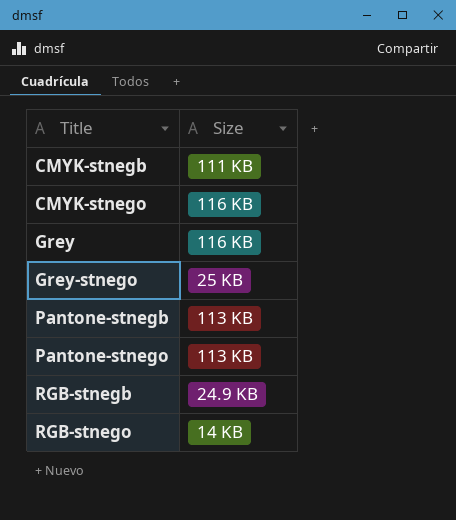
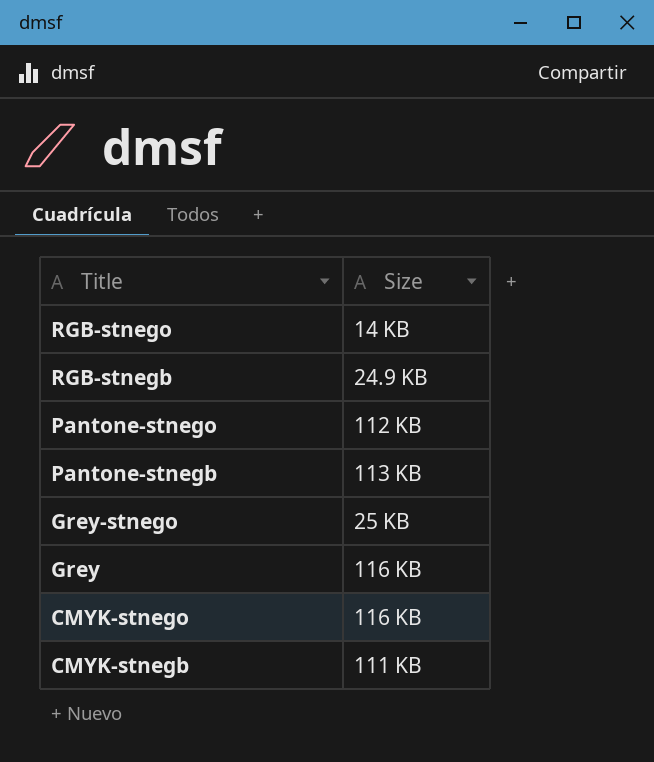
row order: Title ascending -> Title descending
Pantone-stnego | Size: 113 KB -> 112 KB

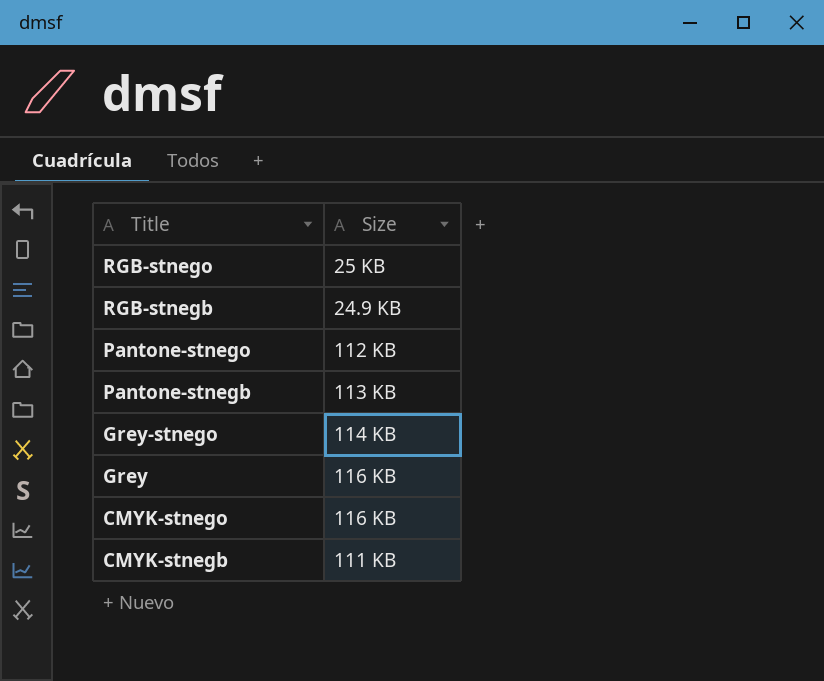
RGB-stnego | Size: 14 KB -> 25 KB
Grey-stnego | Size: 25 KB -> 114 KB

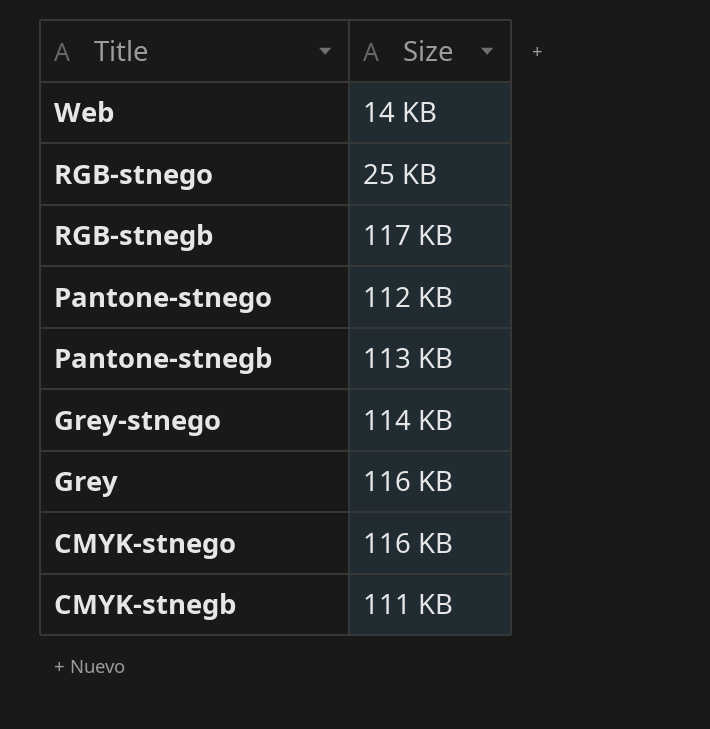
row Web: none -> 14 KB
RGB-stnegb | Size: 24.9 KB -> 117 KB

